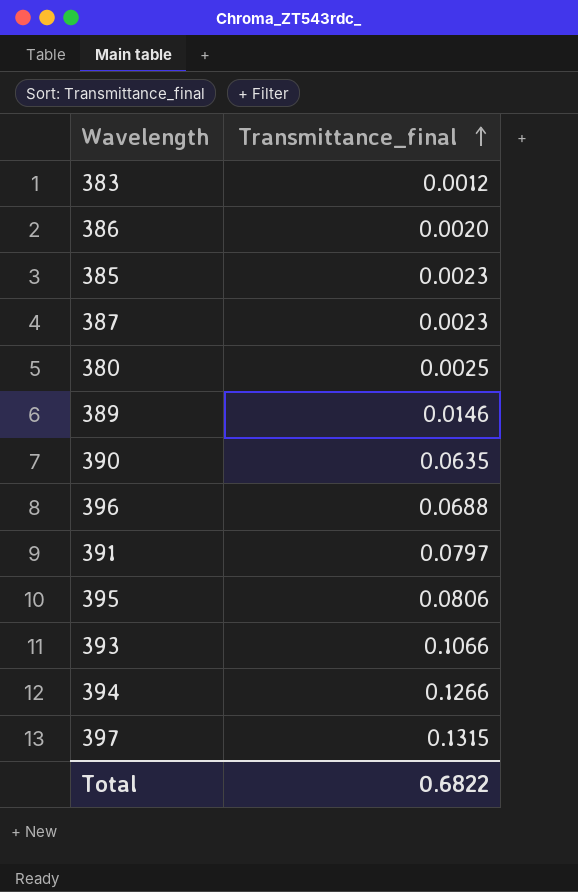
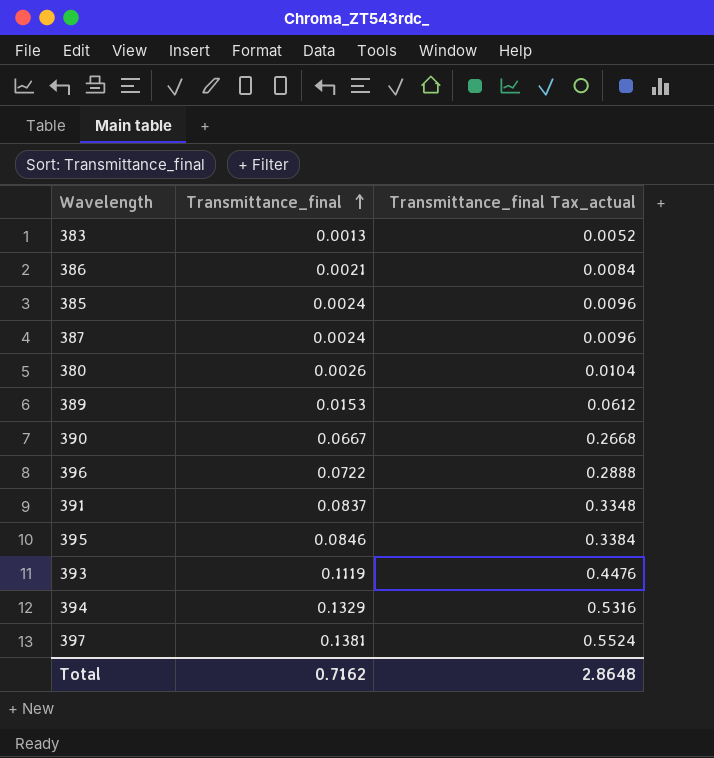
column Transmittance_final Tax_actual | formula: none -> [Transmittance_final] * 4
383 | Transmittance_final: 0.0012 -> 0.0013
386 | Transmittance_final: 0.0020 -> 0.0021
385 | Transmittance_final: 0.0023 -> 0.0024
387 | Transmittance_final: 0.0023 -> 0.0024
380 | Transmittance_final: 0.0025 -> 0.0026
389 | Transmittance_final: 0.0146 -> 0.0153
390 | Transmittance_final: 0.0635 -> 0.0667
396 | Transmittance_final: 0.0688 -> 0.0722
391 | Transmittance_final: 0.0797 -> 0.0837
395 | Transmittance_final: 0.0806 -> 0.0846
393 | Transmittance_final: 0.1066 -> 0.1119
394 | Transmittance_final: 0.1266 -> 0.1329
397 | Transmittance_final: 0.1315 -> 0.1381
Total | Transmittance_final: 0.6822 -> 0.7162

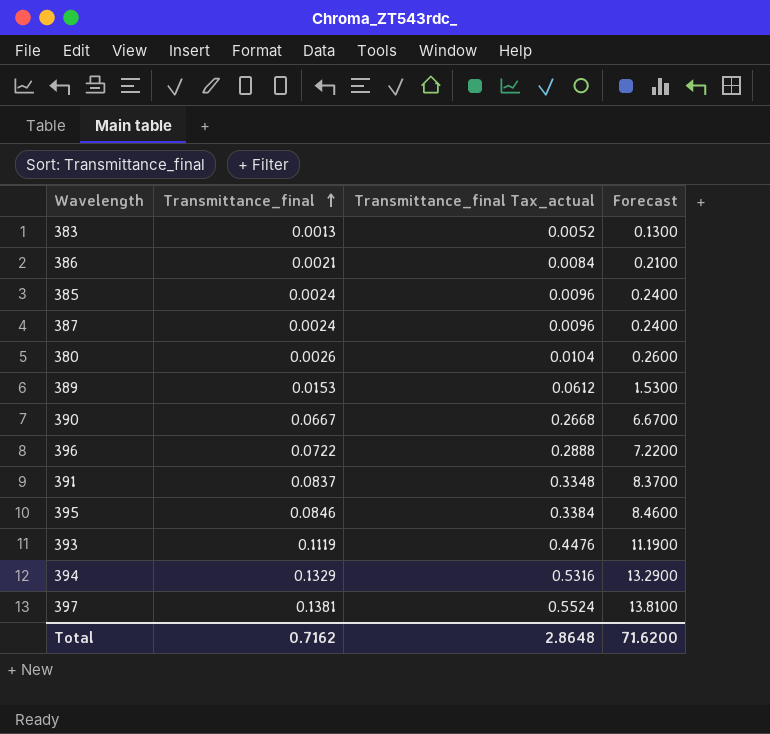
column Forecast | formula: none -> [Transmittance_final] * 100

